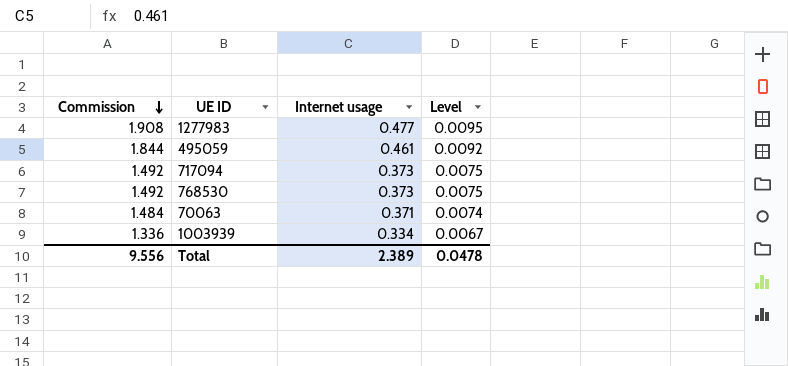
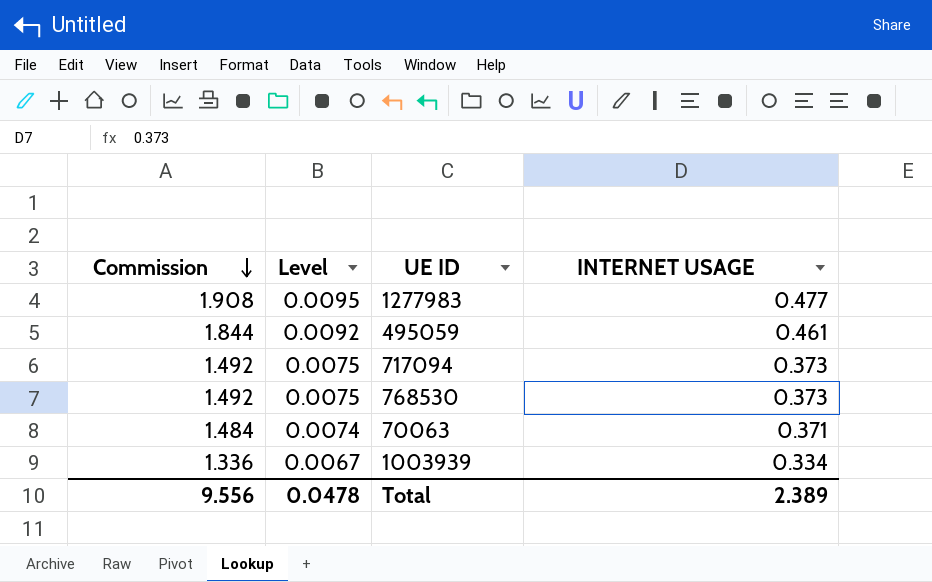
column Level | position: 4 -> 2
column name: Internet usage -> INTERNET USAGE

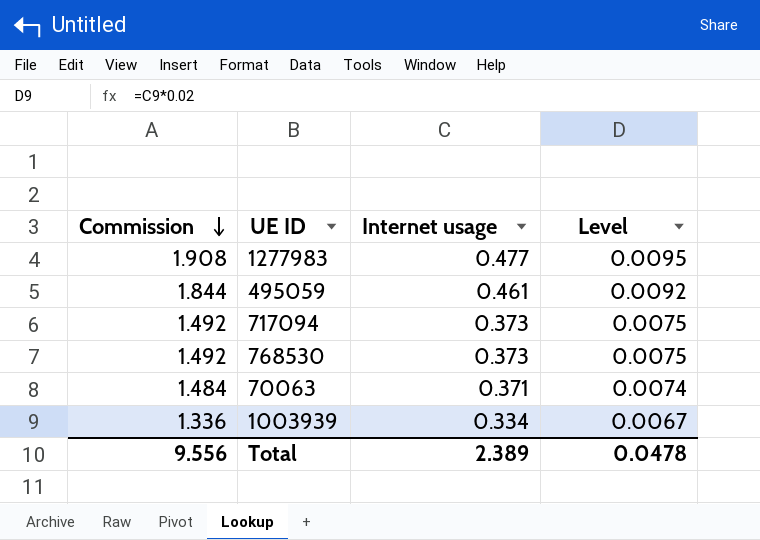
column name: INTERNET USAGE -> Internet usage
column Level | position: 2 -> 4

